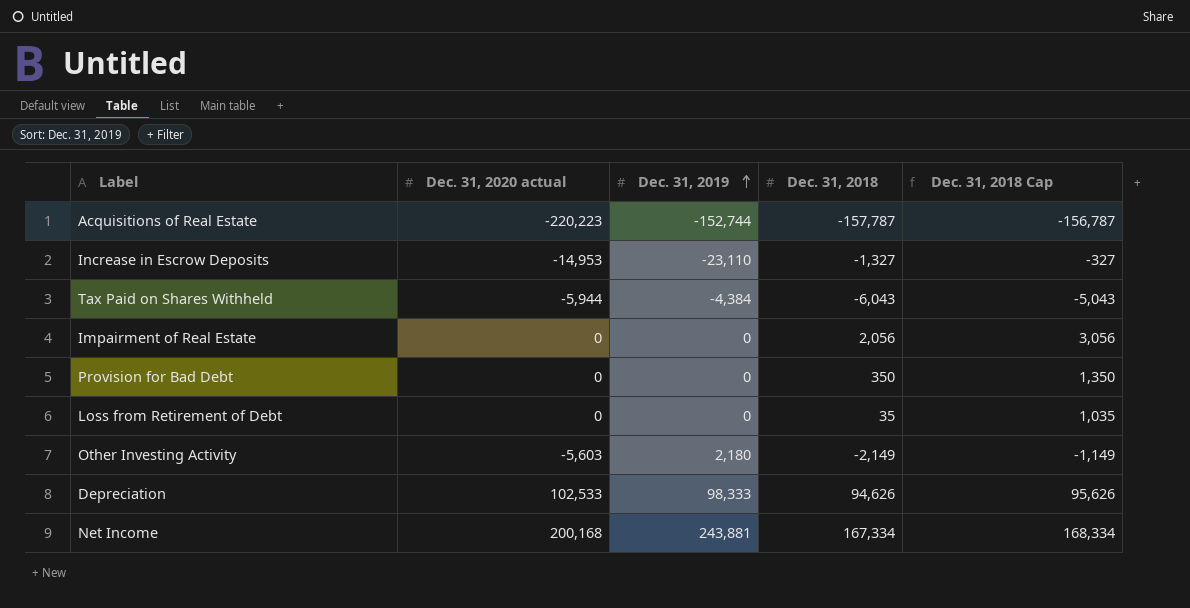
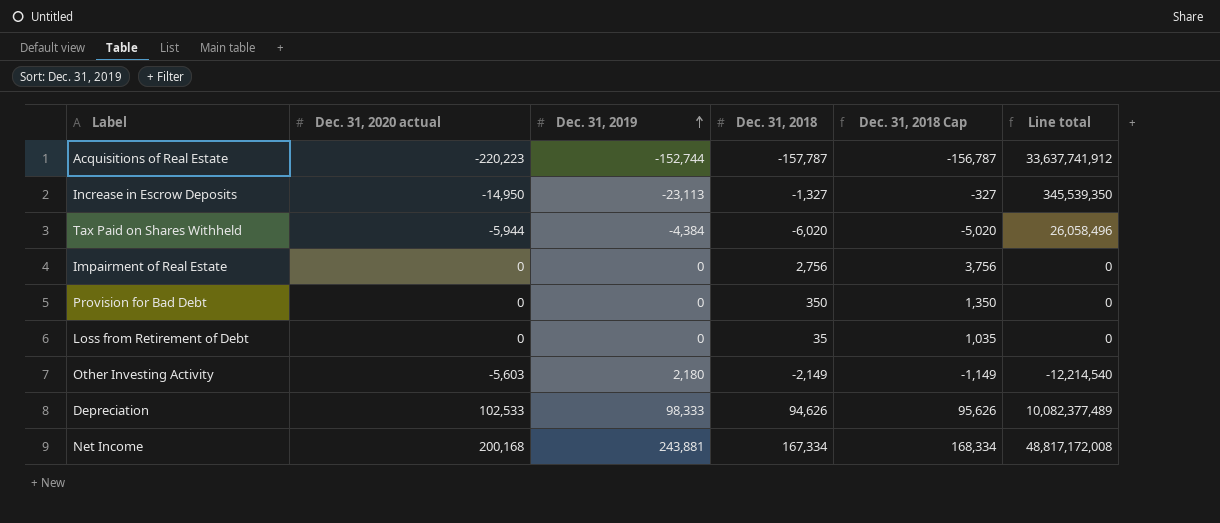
column Line total | formula: none -> [Dec. 31, 2020 actual] * [Dec. 31, 2019]
Increase in Escrow Deposits | Dec. 31, 2020 actual: -14,953 -> -14,950
Increase in Escrow Deposits | Dec. 31, 2019: -23,110 -> -23,113
Tax Paid on Shares Withheld | Dec. 31, 2018: -6,043 -> -6,020
Tax Paid on Shares Withheld | Dec. 31, 2018 Cap: -5,043 -> -5,020
Impairment of Real Estate | Dec. 31, 2018: 2,056 -> 2,756
Impairment of Real Estate | Dec. 31, 2018 Cap: 3,056 -> 3,756

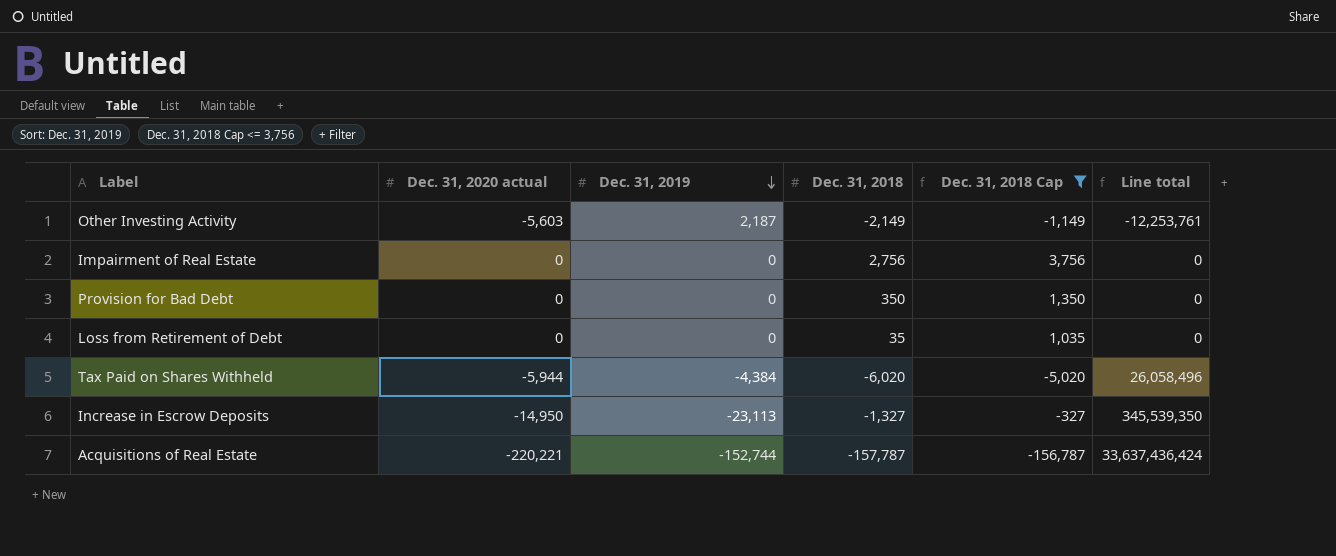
filter: none -> Dec. 31, 2018 Cap <= 3,756
row order: Dec. 31, 2019 ascending -> Dec. 31, 2019 descending
Other Investing Activity | Dec. 31, 2019: 2,180 -> 2,187
Other Investing Activity | Line total: -12,214,540 -> -12,253,761
Acquisitions of Real Estate | Dec. 31, 2020 actual: -220,223 -> -220,221
Acquisitions of Real Estate | Line total: 33,637,741,912 -> 33,637,436,424

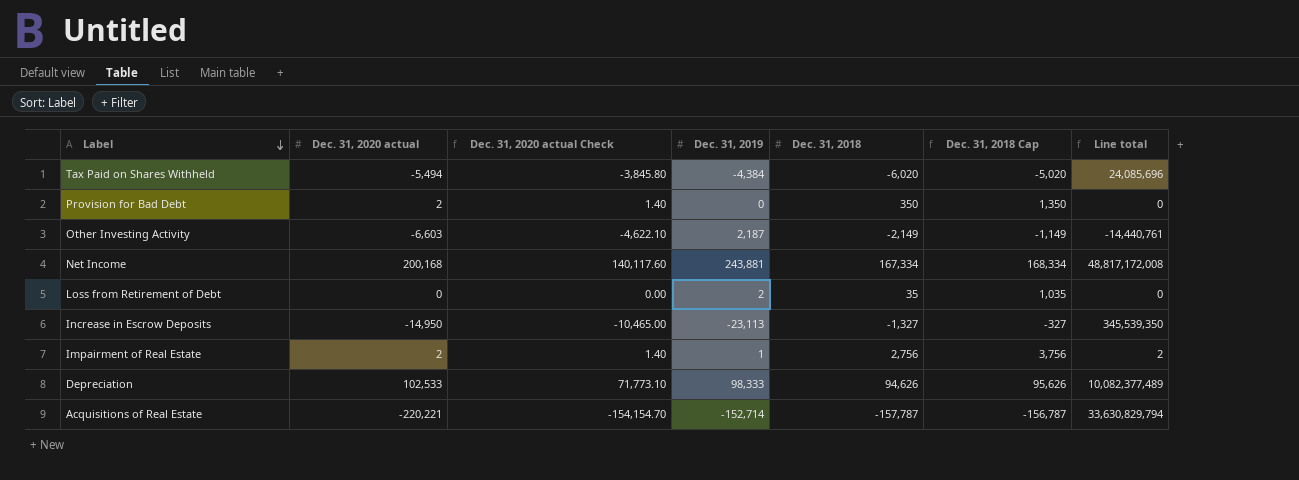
filter: Dec. 31, 2018 Cap <= 3,756 -> none
row order: Dec. 31, 2019 descending -> Label descending
column Dec. 31, 2020 actual Check | formula: none -> [Dec. 31, 2020 actual] * 0.7
Tax Paid on Shares Withheld | Dec. 31, 2020 actual: -5,944 -> -5,494
Tax Paid on Shares Withheld | Line total: 26,058,496 -> 24,085,696
Provision for Bad Debt | Dec. 31, 2020 actual: 0 -> 2
Other Investing Activity | Dec. 31, 2020 actual: -5,603 -> -6,603
Other Investing Activity | Line total: -12,253,761 -> -14,440,761
Loss from Retirement of Debt | Dec. 31, 2019: 0 -> 2
Impairment of Real Estate | Dec. 31, 2020 actual: 0 -> 2
Impairment of Real Estate | Dec. 31, 2019: 0 -> 1
Impairment of Real Estate | Line total: 0 -> 2
Acquisitions of Real Estate | Dec. 31, 2019: -152,744 -> -152,714
Acquisitions of Real Estate | Line total: 33,637,436,424 -> 33,630,829,794

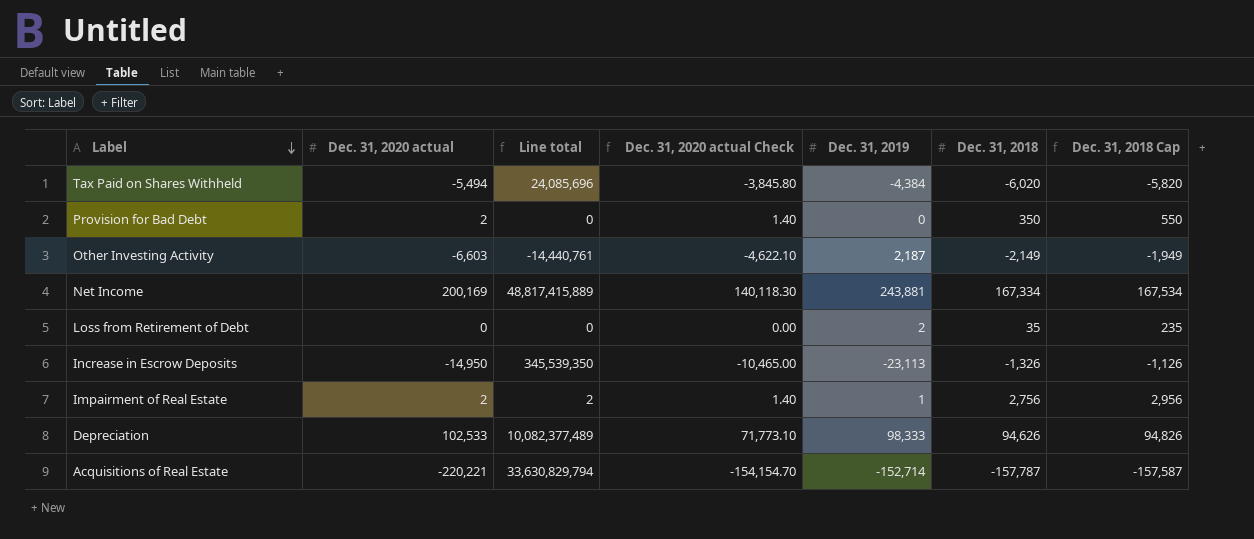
column Line total | position: 7 -> 3
column Dec. 31, 2018 Cap | formula: [Dec. 31, 2018] + 1000 -> [Dec. 31, 2018] + 200
Net Income | Dec. 31, 2020 actual: 200,168 -> 200,169
Net Income | Line total: 48,817,172,008 -> 48,817,415,889
Net Income | Dec. 31, 2020 actual Check: 140,117.60 -> 140,118.30
Increase in Escrow Deposits | Dec. 31, 2018: -1,327 -> -1,326

